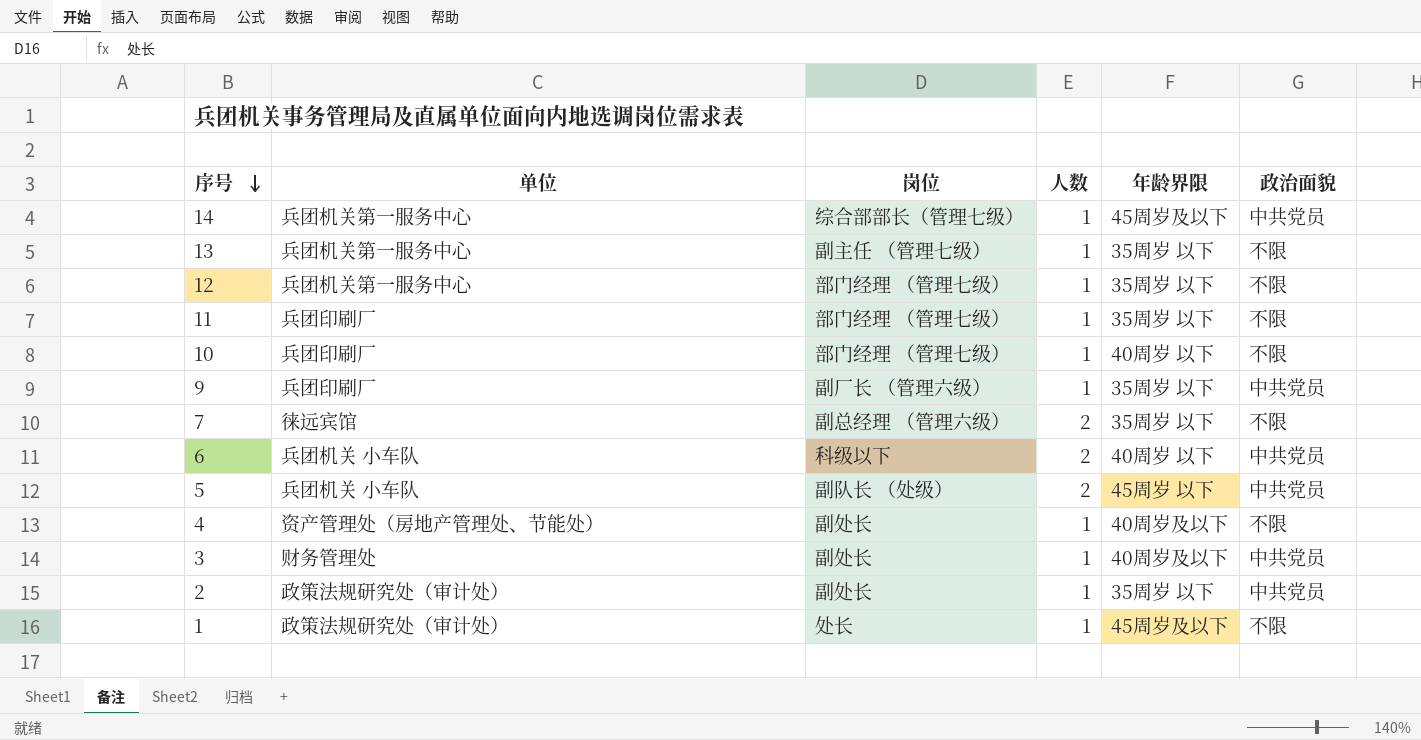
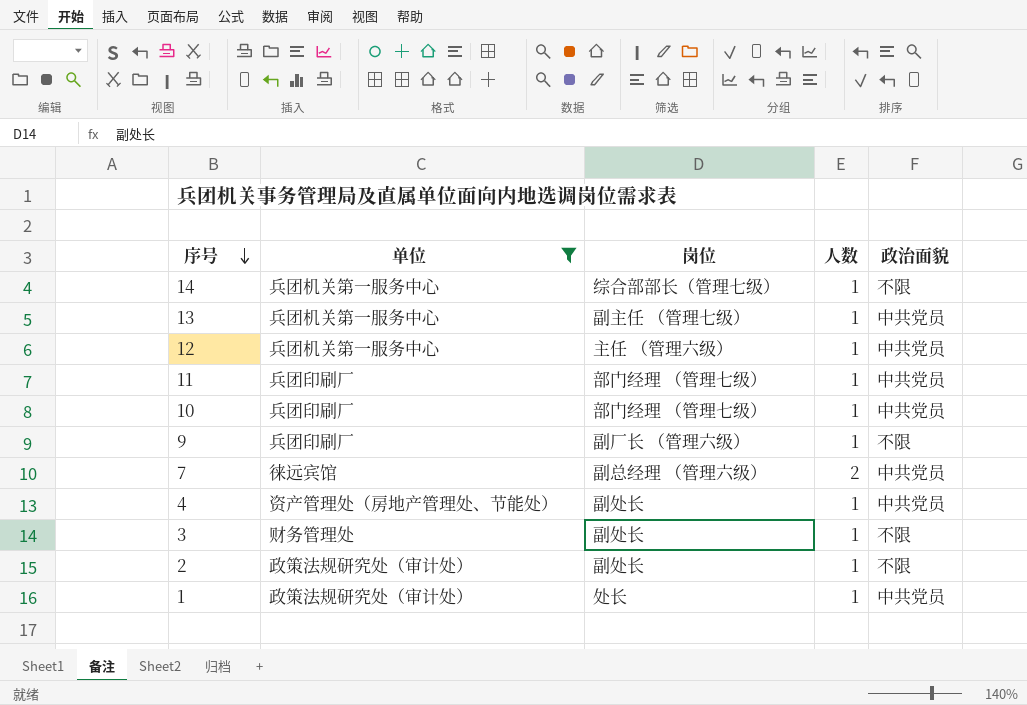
filter: none -> 单位 != 兵团机关 小车队
column 年龄界限 | position: 5 -> none
14 | 政治面貌: 中共党员 -> 不限
13 | 政治面貌: 不限 -> 中共党员
12 | 岗位: 部门经理 （管理七级） -> 主任 （管理六级）
12 | 政治面貌: 不限 -> 中共党员
11 | 政治面貌: 不限 -> 中共党员
10 | 政治面貌: 不限 -> 中共党员
9 | 政治面貌: 中共党员 -> 不限
7 | 政治面貌: 不限 -> 中共党员
4 | 政治面貌: 不限 -> 中共党员
3 | 政治面貌: 中共党员 -> 不限
2 | 政治面貌: 中共党员 -> 不限
1 | 政治面貌: 不限 -> 中共党员

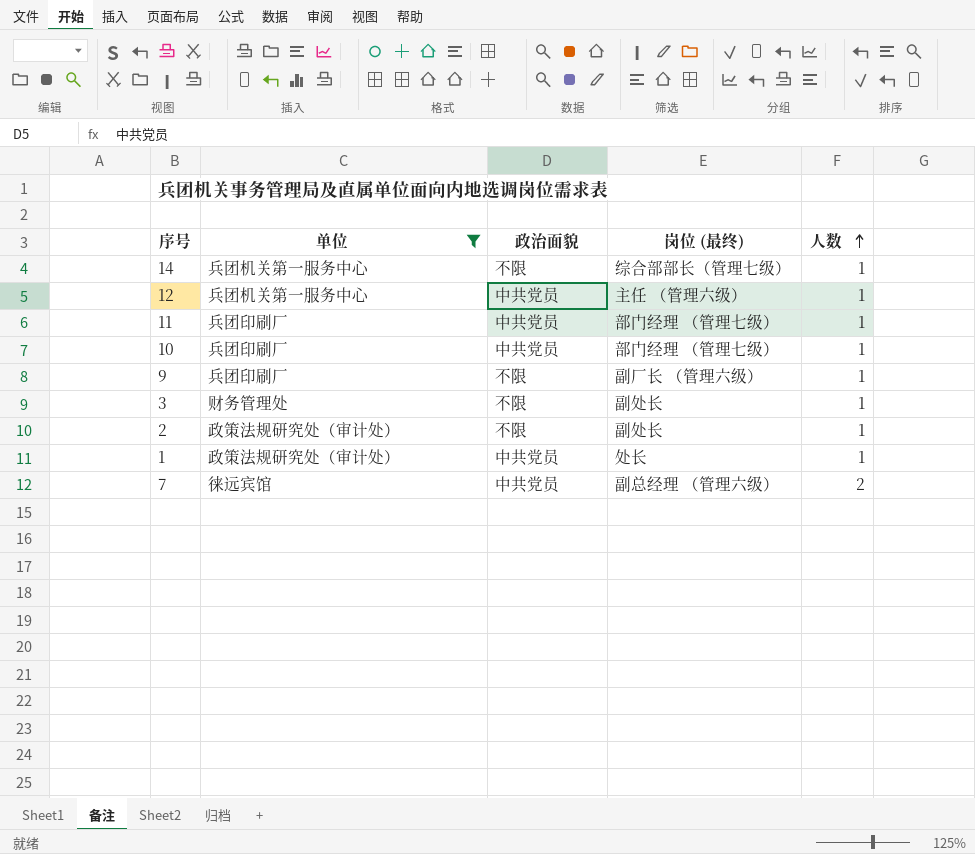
row order: 序号 descending -> 人数 ascending
column 政治面貌 | position: 5 -> 3
column name: 岗位 -> 岗位 (最终)
row 13: 兵团机关第一服务中心 | 副主任 （管理七级） | 1 | 中共党员 -> none
row 4: 资产管理处（房地产管理处、节能处） | 副处长 | 1 | 中共党员 -> none

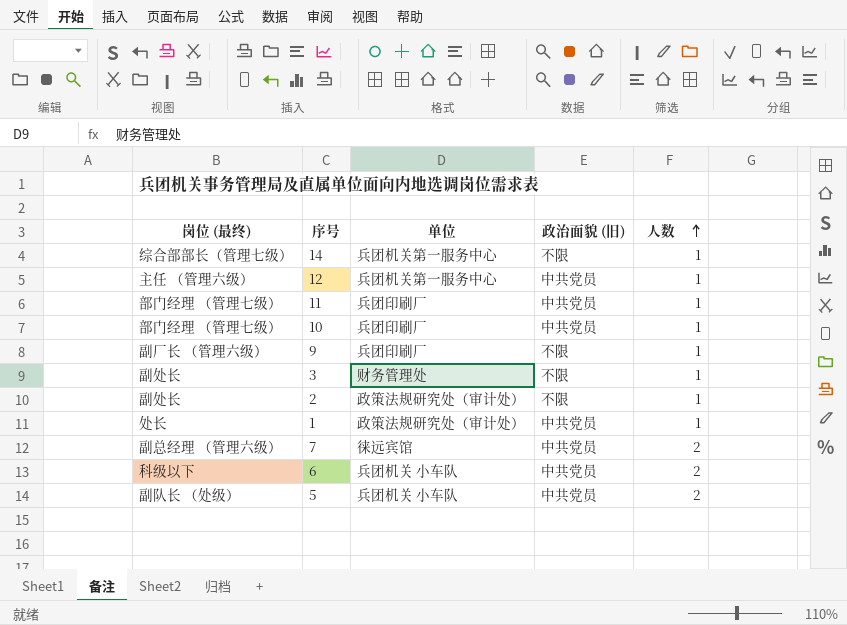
filter: 单位 != 兵团机关 小车队 -> none
column 岗位 (最终) | position: 4 -> 1
column name: 政治面貌 -> 政治面貌 (旧)

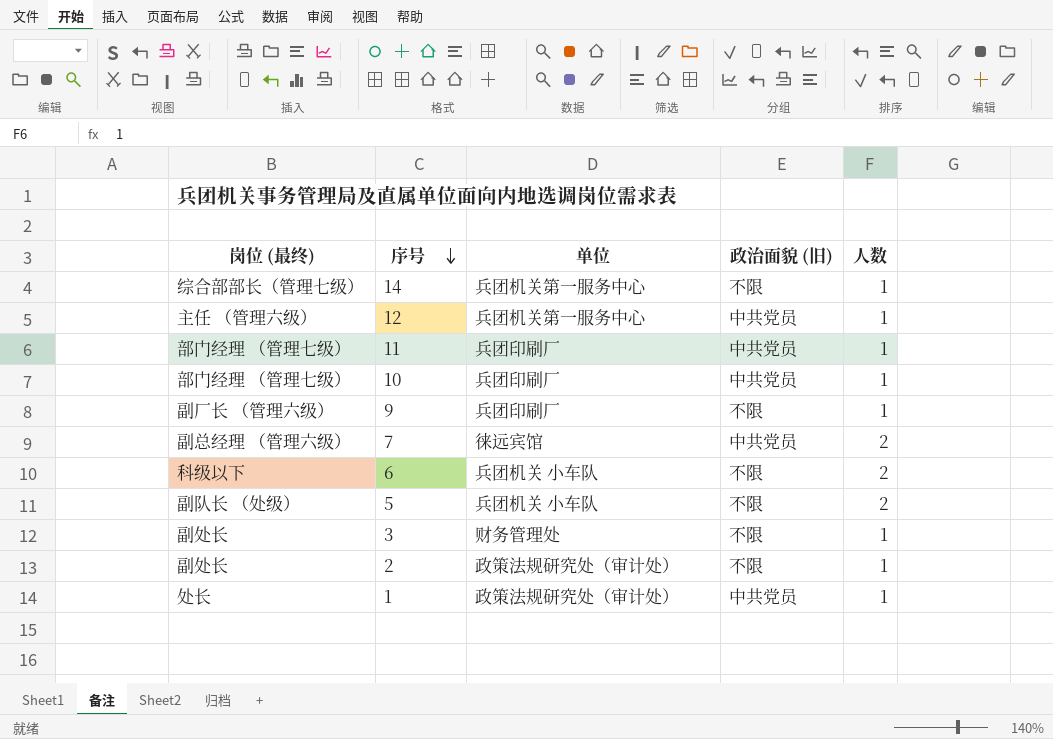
row order: 人数 ascending -> 序号 descending
6 | 政治面貌 (旧): 中共党员 -> 不限
5 | 政治面貌 (旧): 中共党员 -> 不限

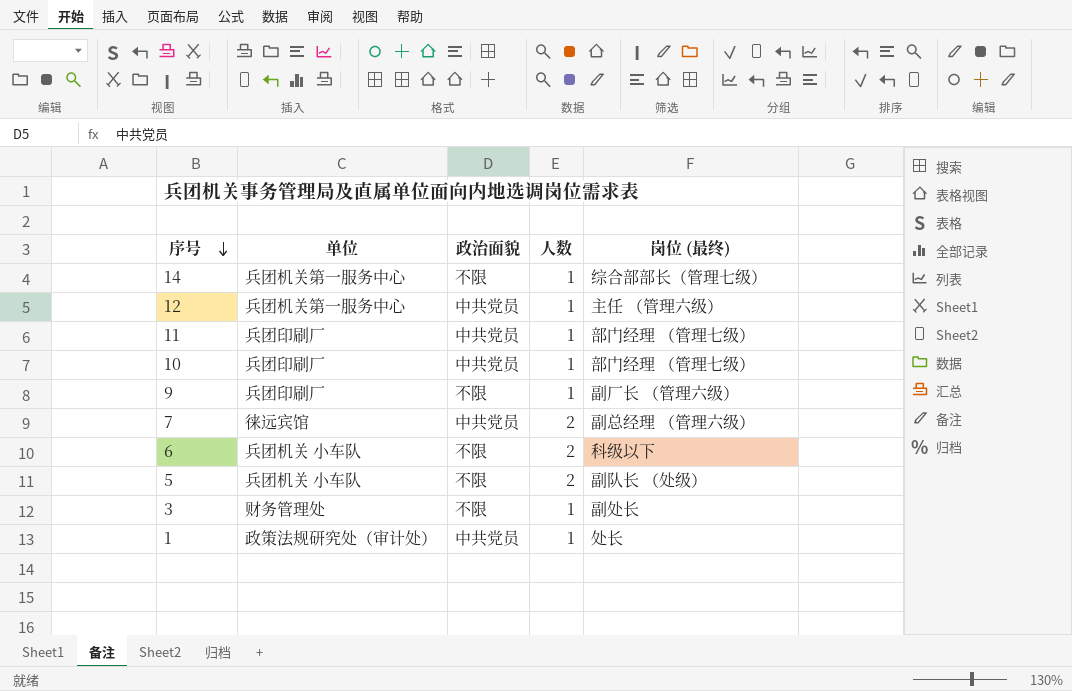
column name: 政治面貌 (旧) -> 政治面貌
column 岗位 (最终) | position: 1 -> 5
row 2: 副处长 | 政策法规研究处（审计处） | 不限 | 1 -> none

